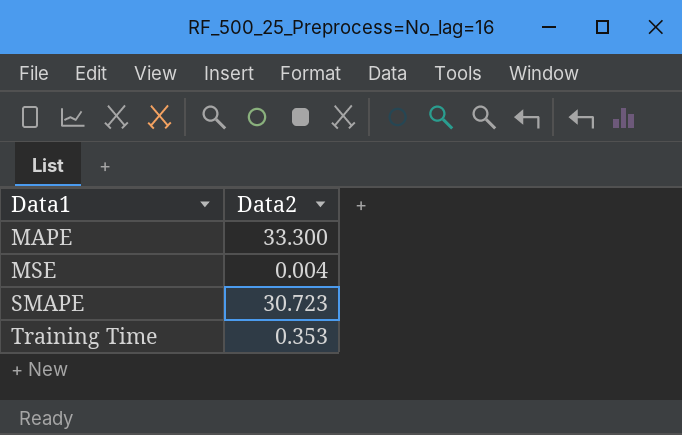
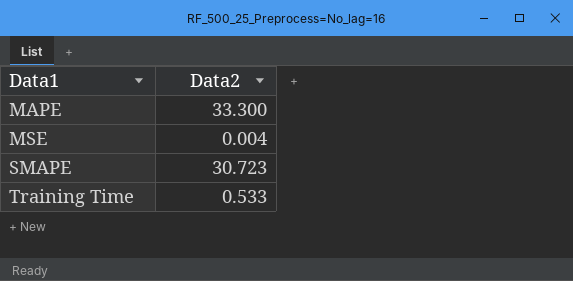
Training Time | Data2: 0.353 -> 0.533

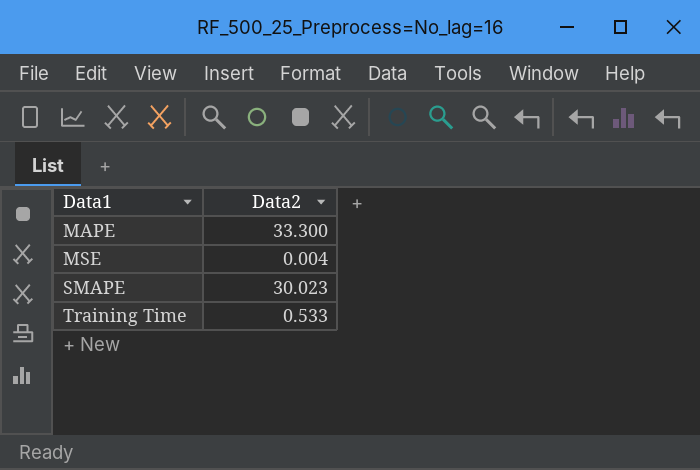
SMAPE | Data2: 30.723 -> 30.023

